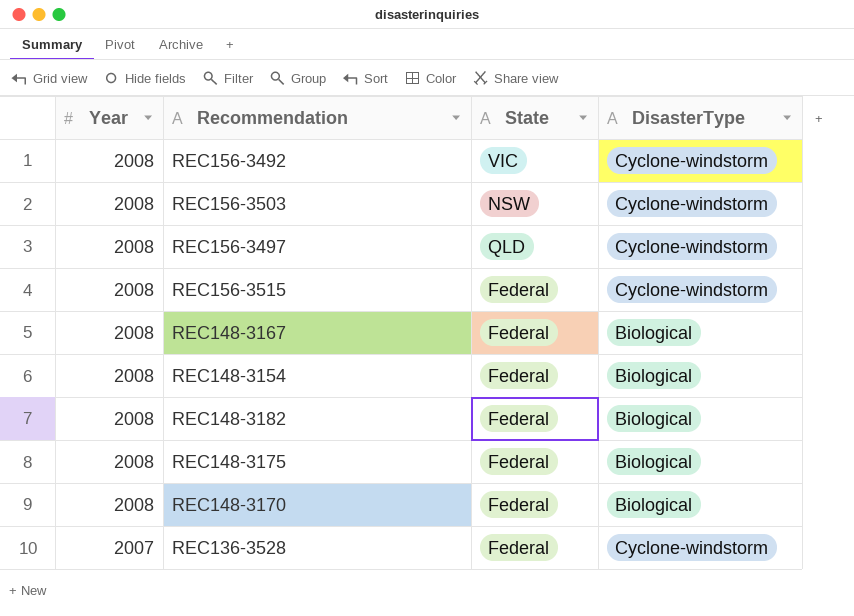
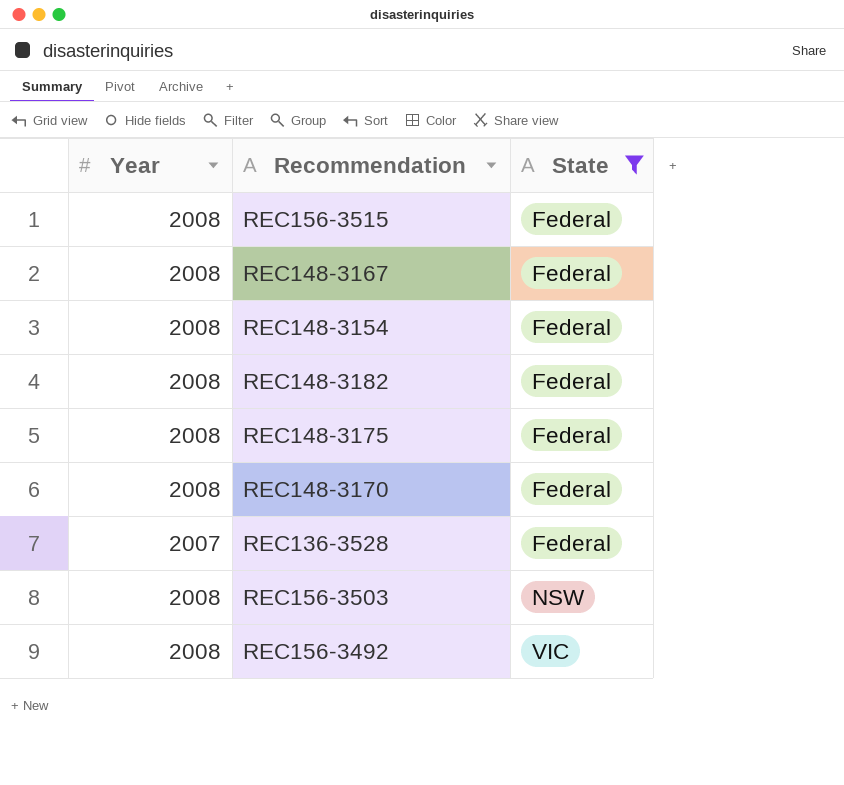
filter: none -> State != QLD
row order: Year descending -> State ascending
column DisasterType | position: 4 -> none

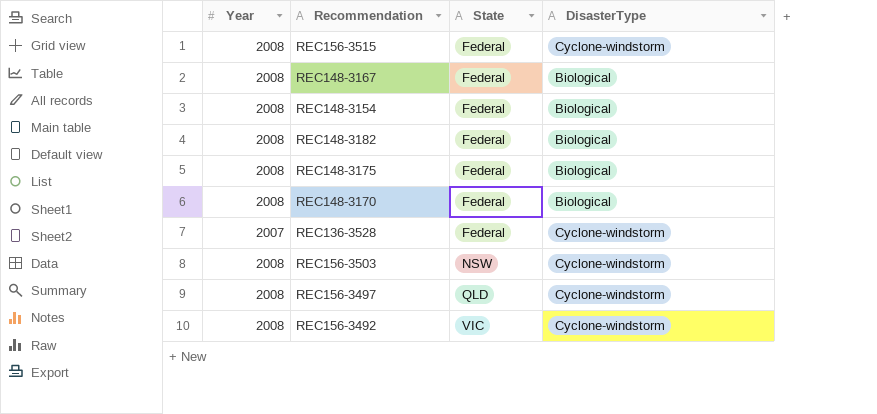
filter: State != QLD -> none
column DisasterType | position: none -> 4

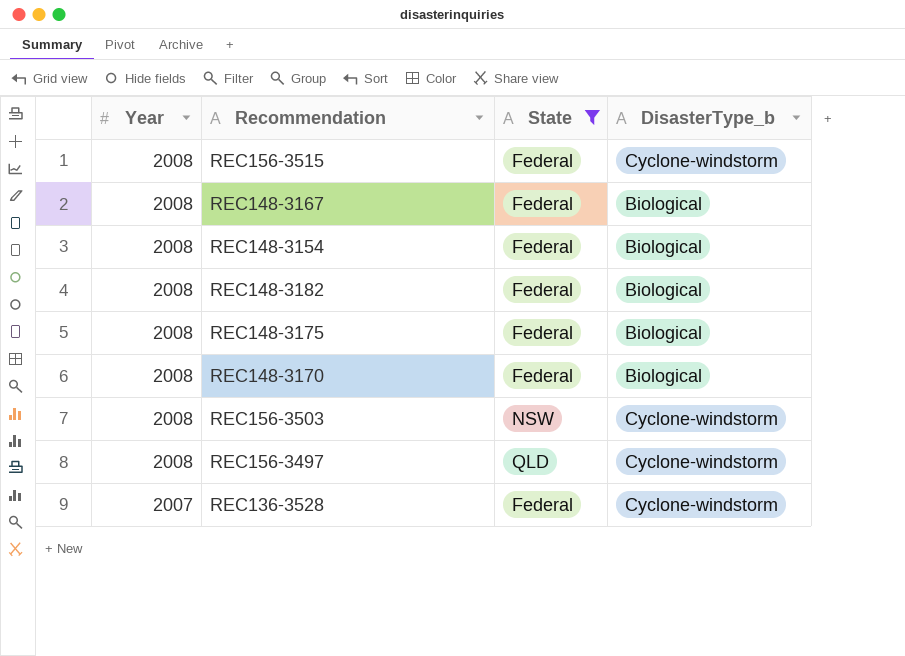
filter: none -> State != VIC
row order: State ascending -> Year descending
column name: DisasterType -> DisasterType_b

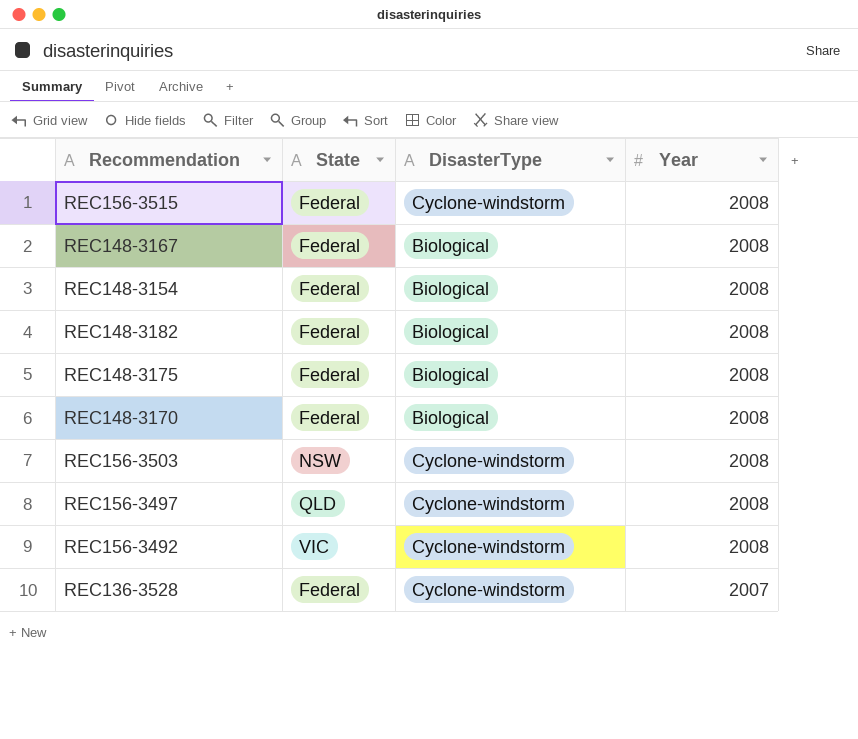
filter: State != VIC -> none
column name: DisasterType_b -> DisasterType
column Year | position: 1 -> 4

